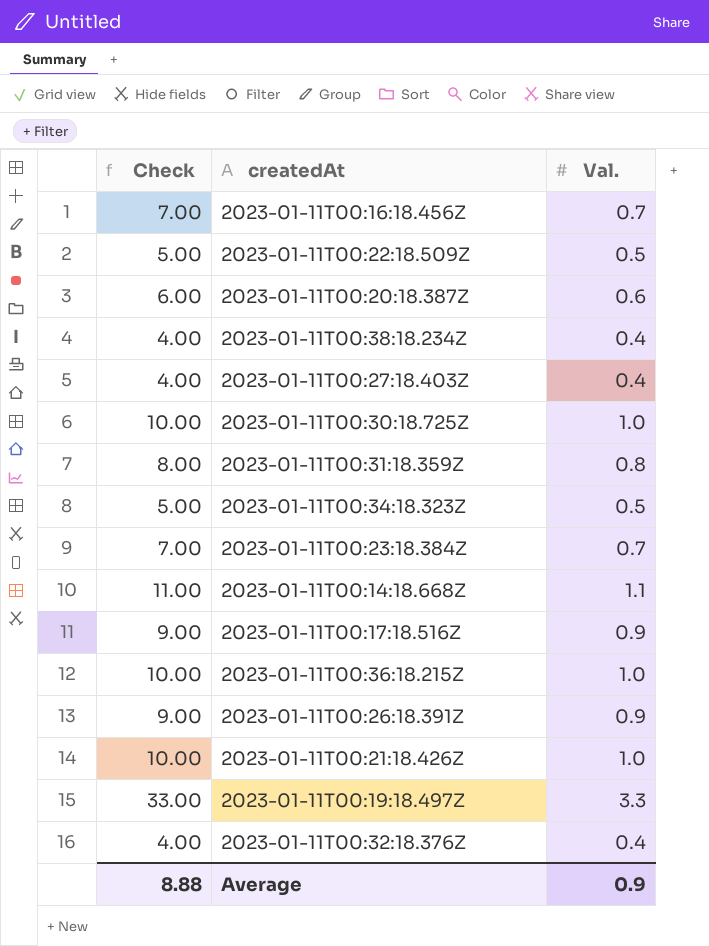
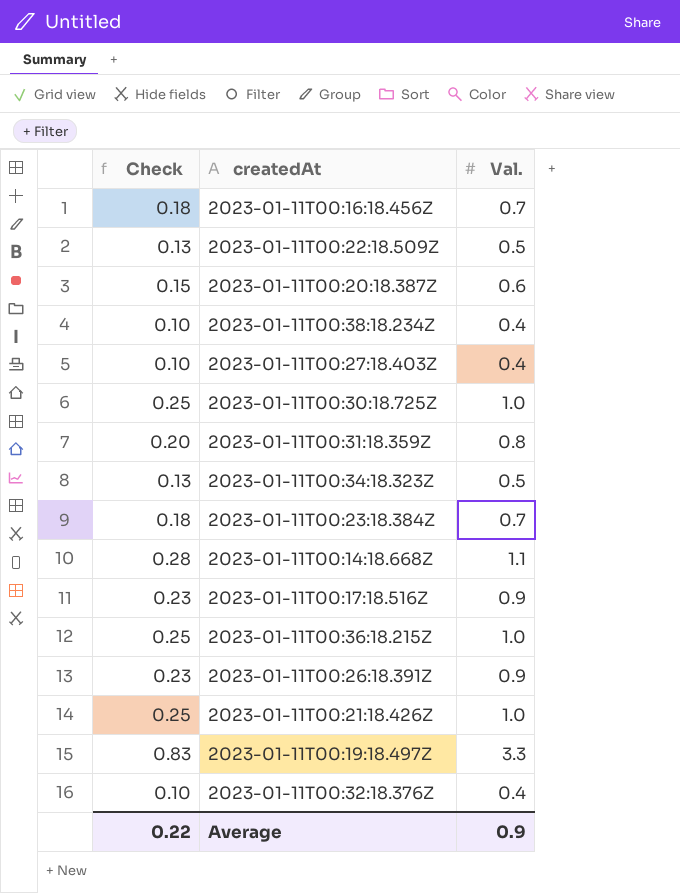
column Check | formula: [Val.] * 10 -> [Val.] * 0.25
Average | Check: 8.88 -> 0.22

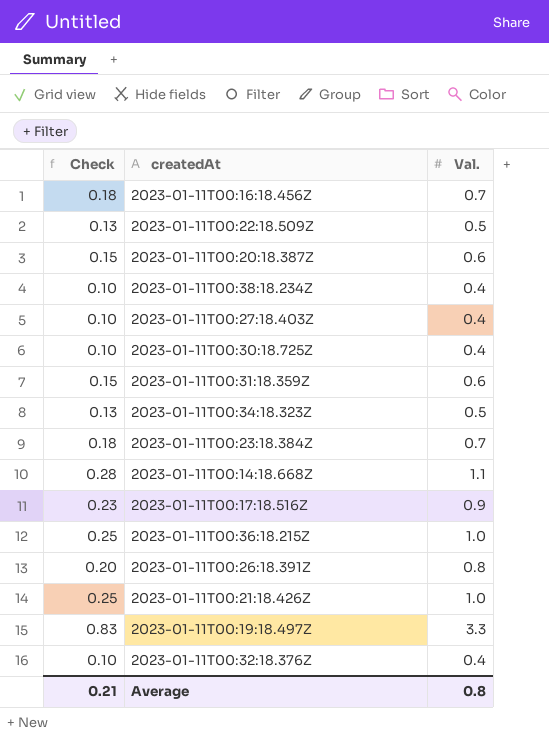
2023-01-11T00:30:18.725Z | Check: 0.25 -> 0.10
2023-01-11T00:30:18.725Z | Val.: 1.0 -> 0.4
2023-01-11T00:31:18.359Z | Check: 0.20 -> 0.15
2023-01-11T00:31:18.359Z | Val.: 0.8 -> 0.6
2023-01-11T00:26:18.391Z | Check: 0.23 -> 0.20
2023-01-11T00:26:18.391Z | Val.: 0.9 -> 0.8
Average | Check: 0.22 -> 0.21
Average | Val.: 0.9 -> 0.8

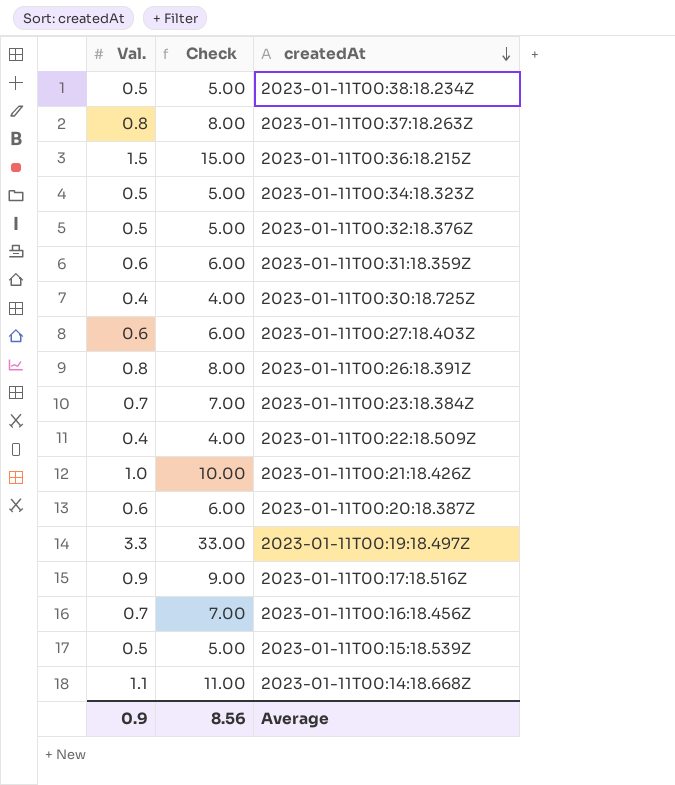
row order: none -> createdAt descending
column Val. | position: 3 -> 1
column Check | formula: [Val.] * 0.25 -> [Val.] * 10
2023-01-11T00:38:18.234Z | Val.: 0.4 -> 0.5
row 2023-01-11T00:37:18.263Z: none -> 0.8 | 8.00
2023-01-11T00:36:18.215Z | Val.: 1.0 -> 1.5
2023-01-11T00:32:18.376Z | Val.: 0.4 -> 0.5
2023-01-11T00:27:18.403Z | Val.: 0.4 -> 0.6
2023-01-11T00:22:18.509Z | Val.: 0.5 -> 0.4
row 2023-01-11T00:15:18.539Z: none -> 0.5 | 5.00
Average | Val.: 0.8 -> 0.9
Average | Check: 0.21 -> 8.56

